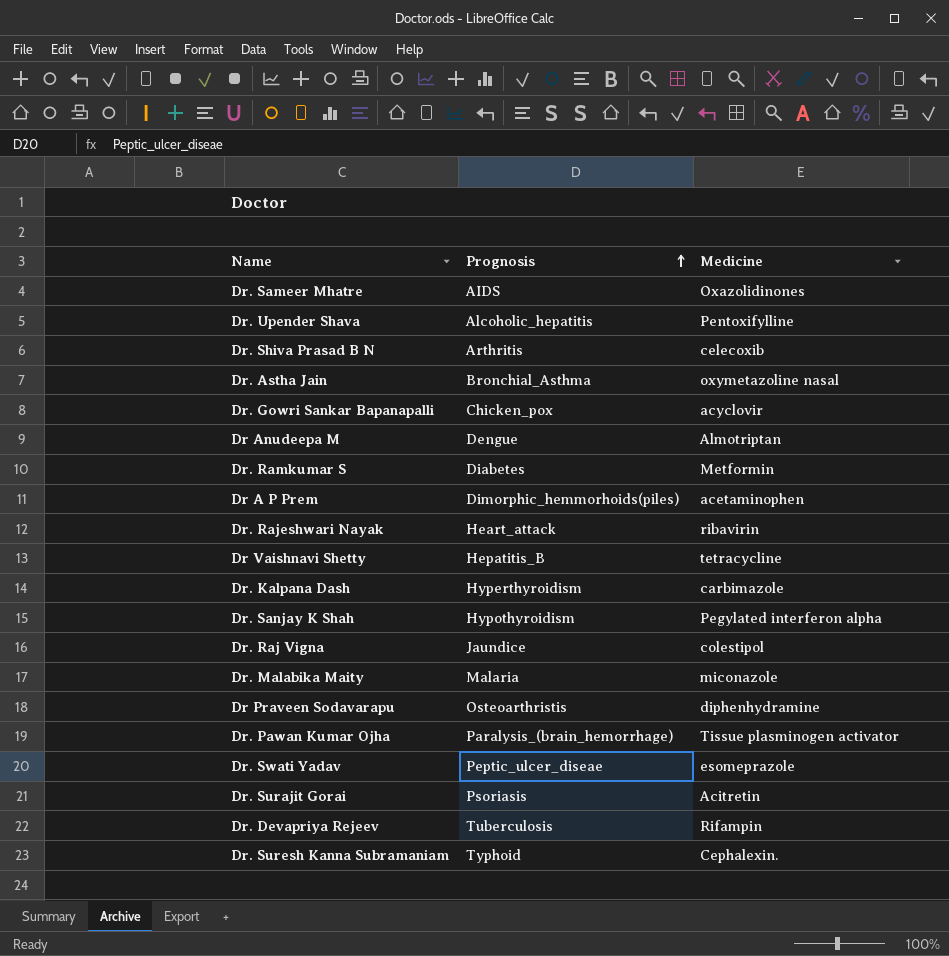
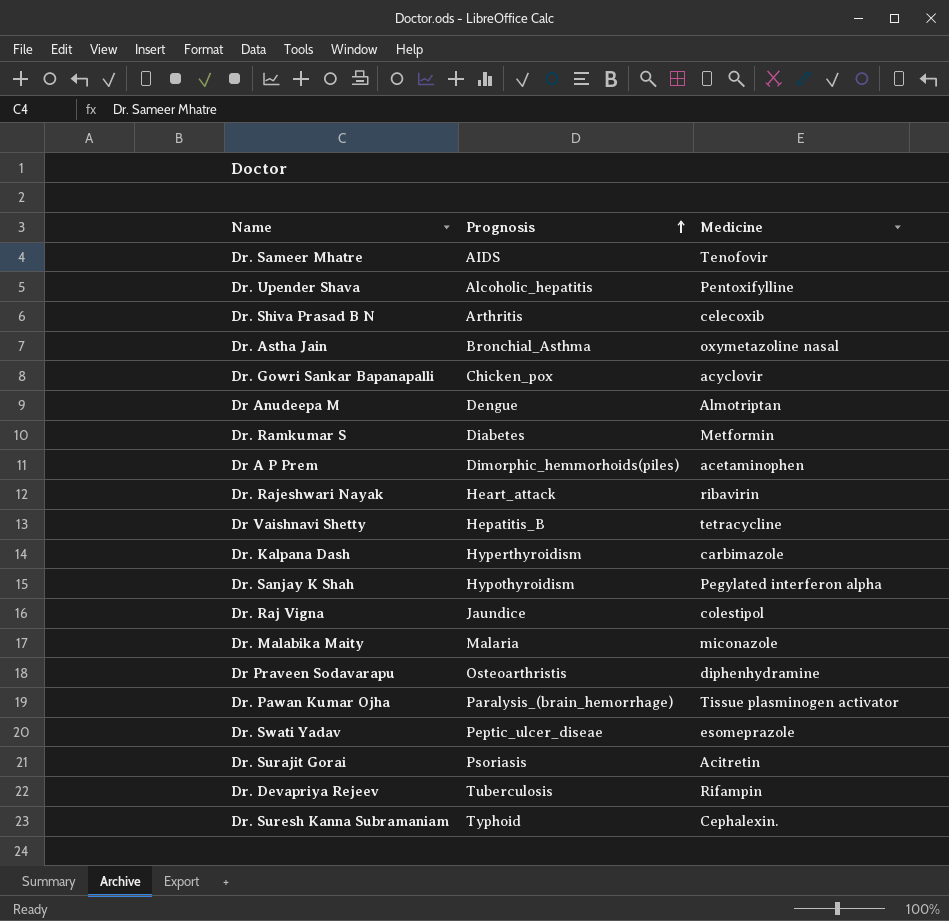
Dr. Sameer Mhatre | Medicine: Oxazolidinones -> Tenofovir

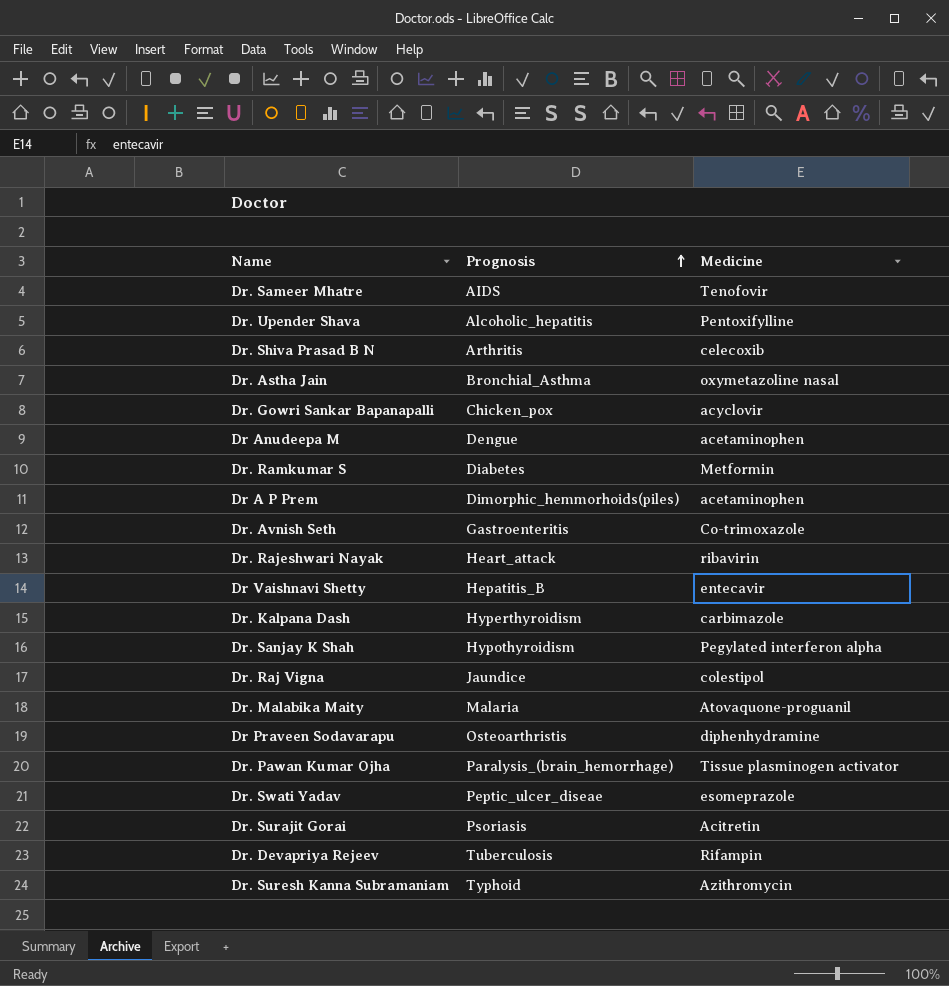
Dr Anudeepa M | Medicine: Almotriptan -> acetaminophen
row Dr. Avnish Seth: none -> Gastroenteritis | Co-trimoxazole
Dr Vaishnavi Shetty | Medicine: tetracycline -> entecavir
Dr. Malabika Maity | Medicine: miconazole -> Atovaquone-proguanil
Dr. Suresh Kanna Subramaniam | Medicine: Cephalexin. -> Azithromycin

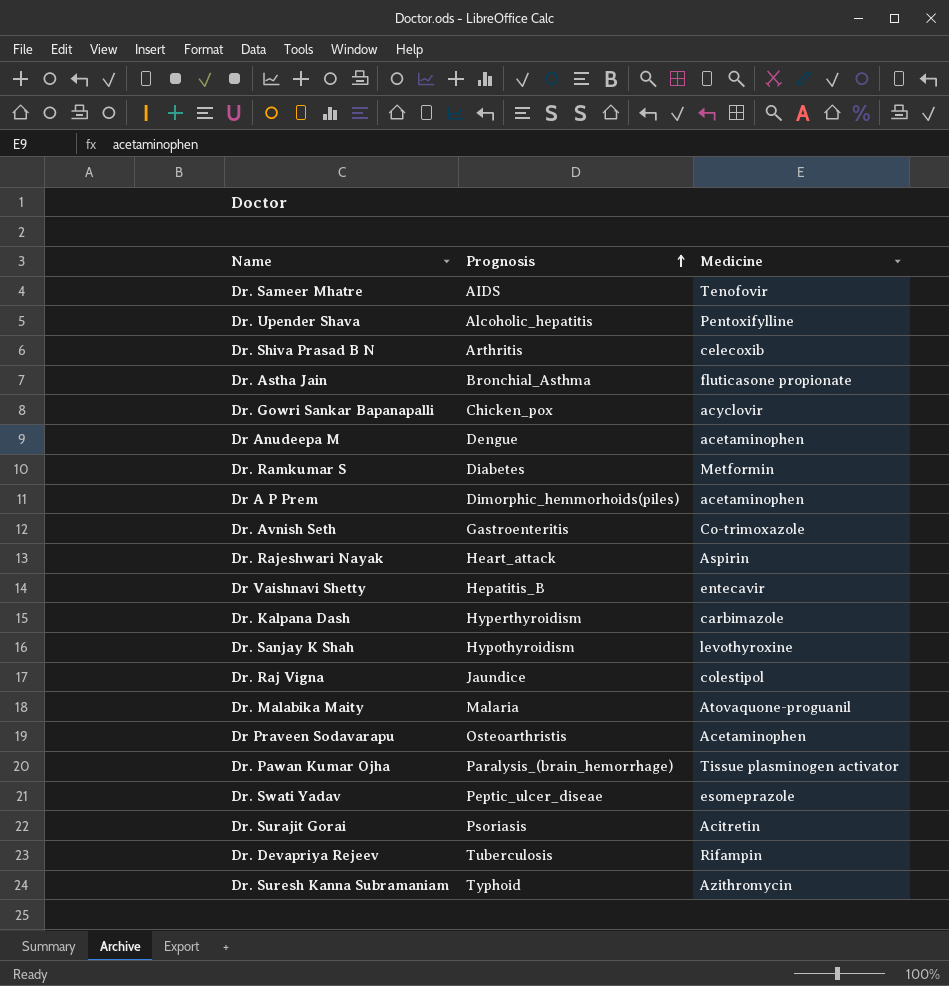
Dr. Astha Jain | Medicine: oxymetazoline nasal -> fluticasone propionate
Dr. Rajeshwari Nayak | Medicine: ribavirin -> Aspirin
Dr. Sanjay K Shah | Medicine: Pegylated interferon alpha -> levothyroxine
Dr Praveen Sodavarapu | Medicine: diphenhydramine -> Acetaminophen

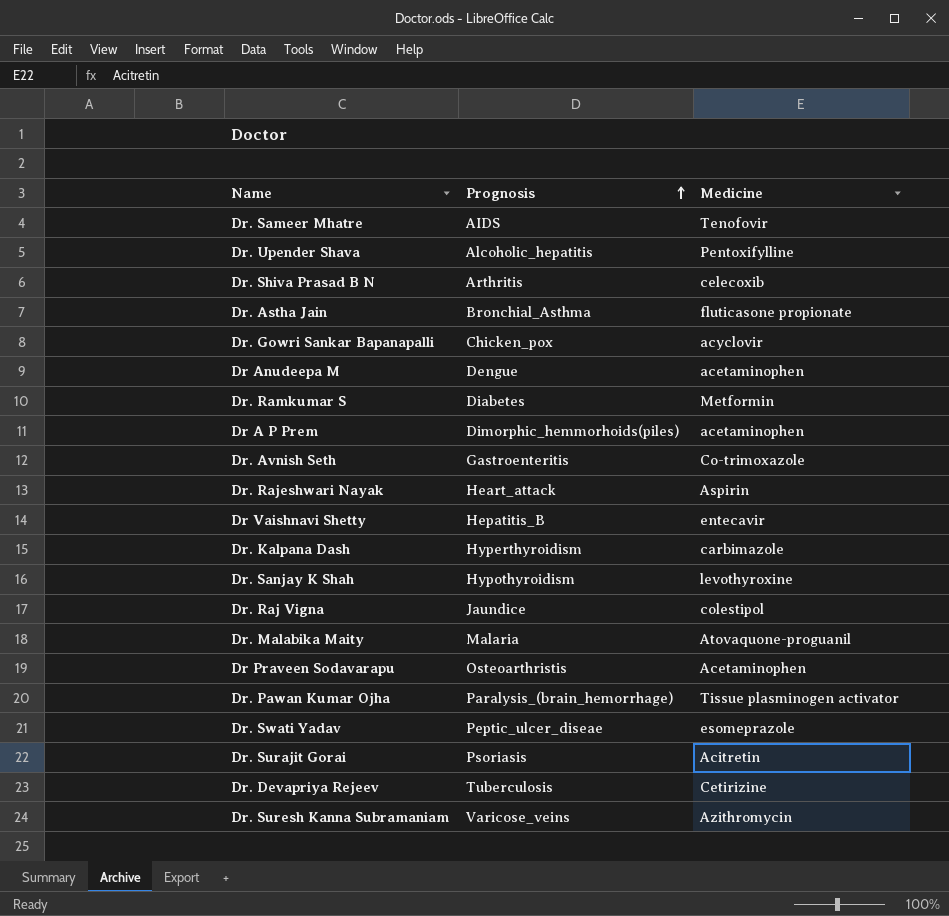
Dr. Devapriya Rejeev | Medicine: Rifampin -> Cetirizine
Dr. Suresh Kanna Subramaniam | Prognosis: Typhoid -> Varicose_veins

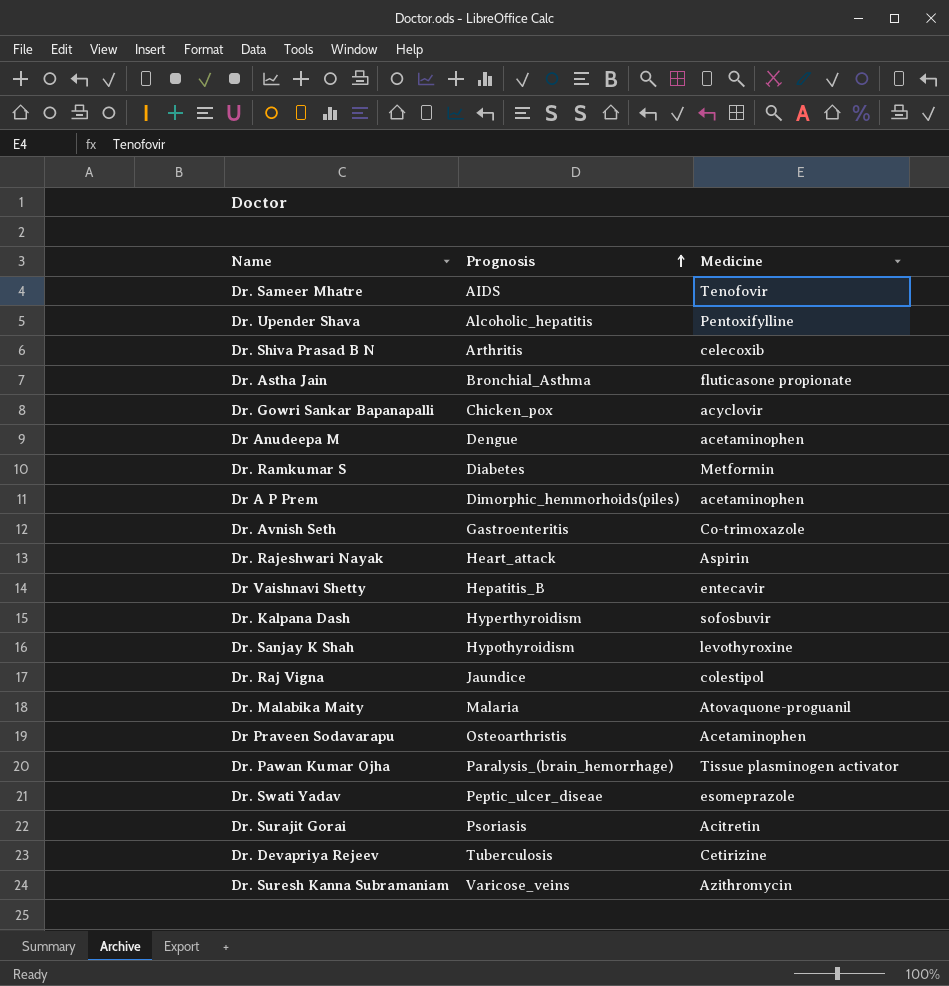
Dr. Kalpana Dash | Medicine: carbimazole -> sofosbuvir

